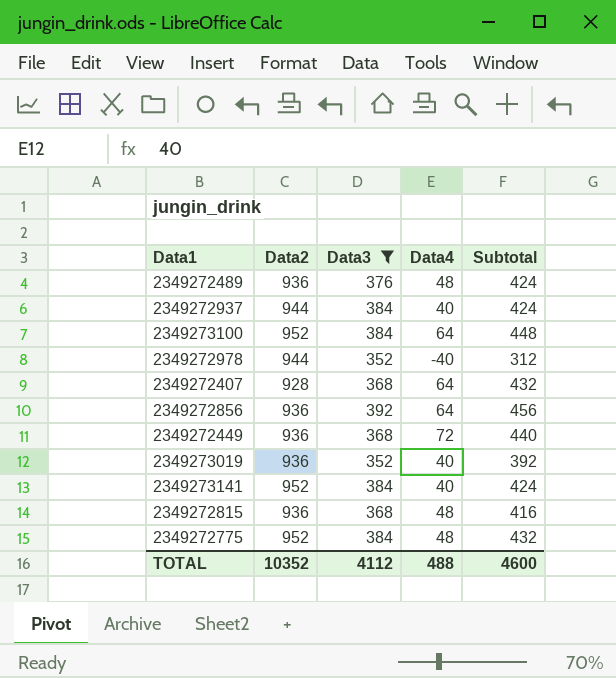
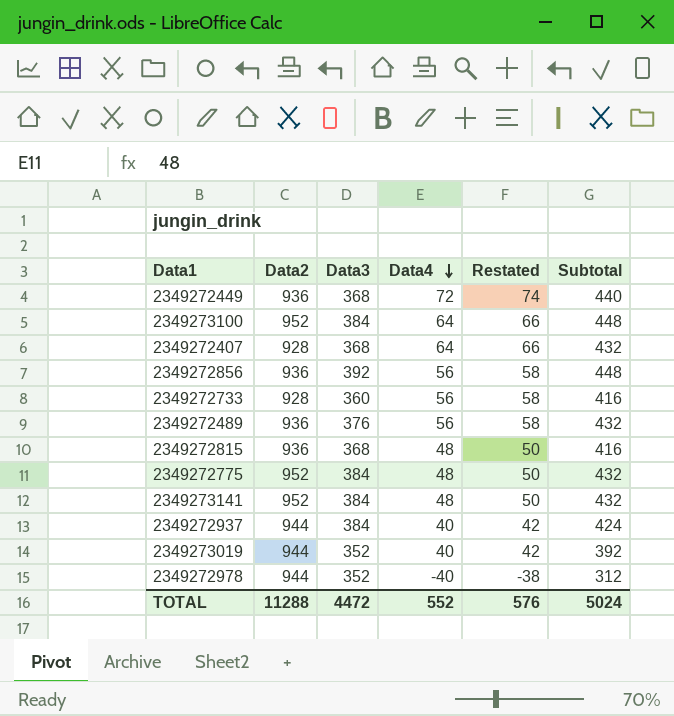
filter: Data3 != 360 -> none
row order: none -> Data4 descending
column Restated | formula: none -> [Data4] + 2
2349272856 | Data4: 64 -> 56
2349272856 | Subtotal: 456 -> 448
2349272489 | Data4: 48 -> 56
2349272489 | Subtotal: 424 -> 432
2349273141 | Data4: 40 -> 48
2349273141 | Subtotal: 424 -> 432
2349273019 | Data2: 936 -> 944
TOTAL | Data2: 10352 -> 11288
TOTAL | Data3: 4112 -> 4472
TOTAL | Data4: 488 -> 552
TOTAL | Subtotal: 4600 -> 5024

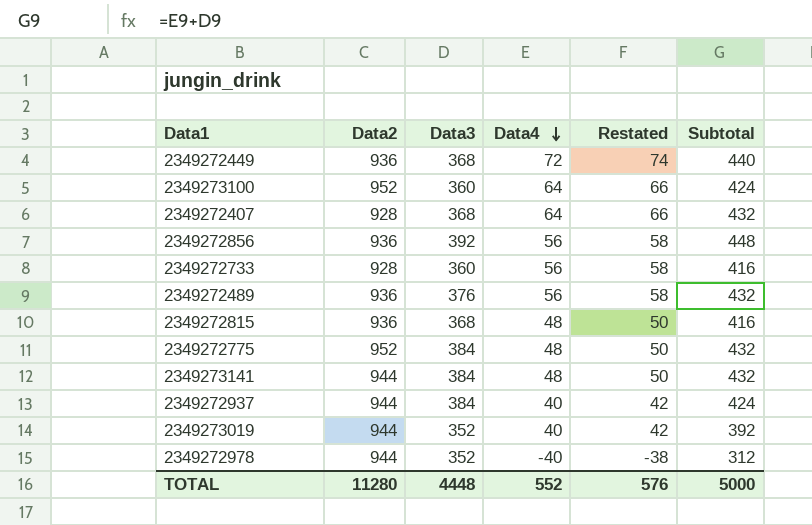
2349273100 | Data3: 384 -> 360
2349273100 | Subtotal: 448 -> 424
2349273141 | Data2: 952 -> 944
TOTAL | Data2: 11288 -> 11280
TOTAL | Data3: 4472 -> 4448
TOTAL | Subtotal: 5024 -> 5000

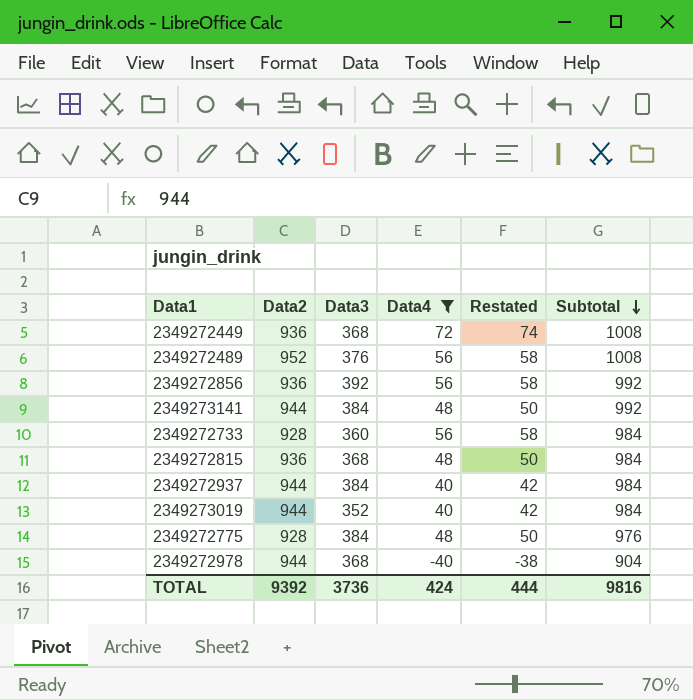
filter: none -> Data4 != 64
row order: Data4 descending -> Subtotal descending
column Subtotal | formula: [Data3] + [Data4] -> [Data2] + [Data4]
2349272489 | Data2: 936 -> 952
2349272775 | Data2: 952 -> 928
2349272978 | Data3: 352 -> 368
TOTAL | Data2: 11280 -> 9392
TOTAL | Data3: 4448 -> 3736
TOTAL | Data4: 552 -> 424
TOTAL | Restated: 576 -> 444
TOTAL | Subtotal: 5000 -> 9816

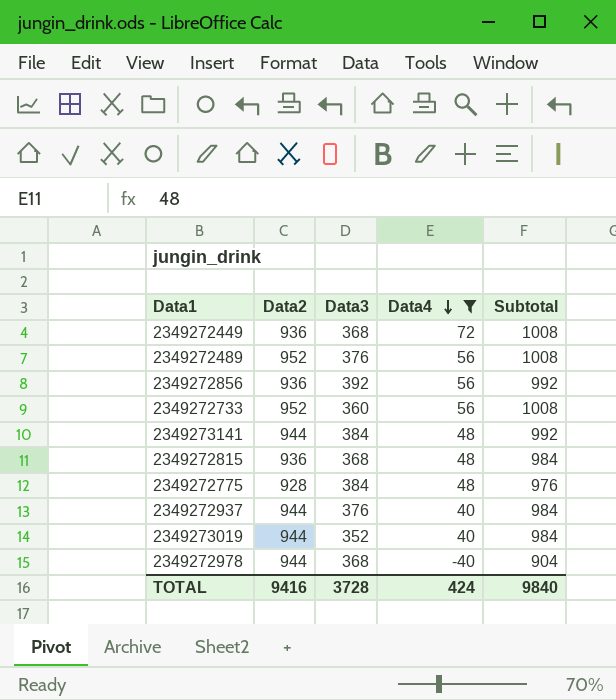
row order: Subtotal descending -> Data4 descending
column Restated | formula: [Data4] + 2 -> none
2349272733 | Data2: 928 -> 952
2349272733 | Subtotal: 984 -> 1008
2349272937 | Data3: 384 -> 376
TOTAL | Data2: 9392 -> 9416
TOTAL | Data3: 3736 -> 3728
TOTAL | Subtotal: 9816 -> 9840

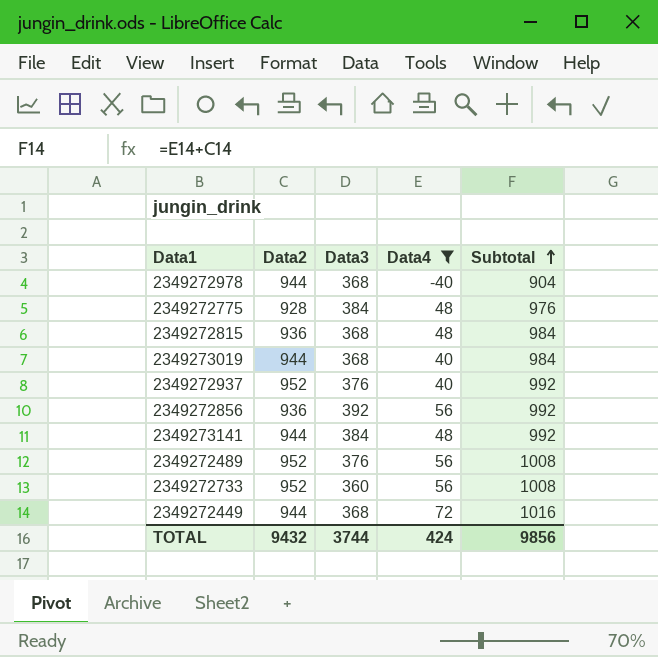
row order: Data4 descending -> Subtotal ascending
2349273019 | Data3: 352 -> 368
2349272937 | Data2: 944 -> 952
2349272937 | Subtotal: 984 -> 992
2349272449 | Data2: 936 -> 944
2349272449 | Subtotal: 1008 -> 1016
TOTAL | Data2: 9416 -> 9432
TOTAL | Data3: 3728 -> 3744
TOTAL | Subtotal: 9840 -> 9856

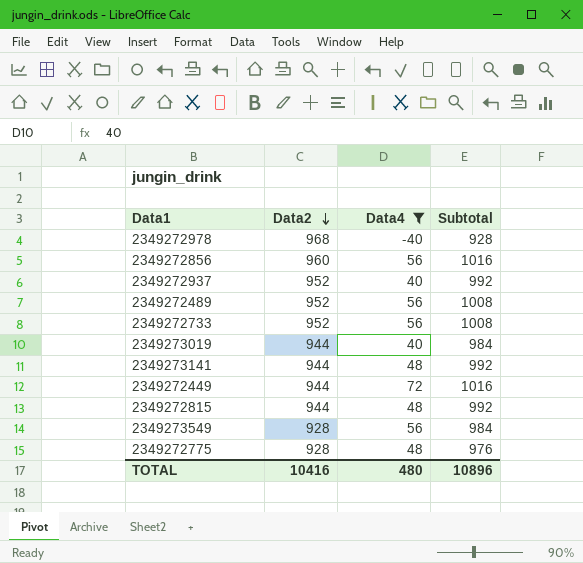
row order: Subtotal ascending -> Data2 descending
column Data3 | position: 3 -> none
2349272978 | Data2: 944 -> 968
2349272978 | Subtotal: 904 -> 928
2349272856 | Data2: 936 -> 960
2349272856 | Subtotal: 992 -> 1016
2349272815 | Data2: 936 -> 944
2349272815 | Subtotal: 984 -> 992
row 2349273549: none -> 928 | 56 | 984
TOTAL | Data2: 9432 -> 10416
TOTAL | Data4: 424 -> 480
TOTAL | Subtotal: 9856 -> 10896

